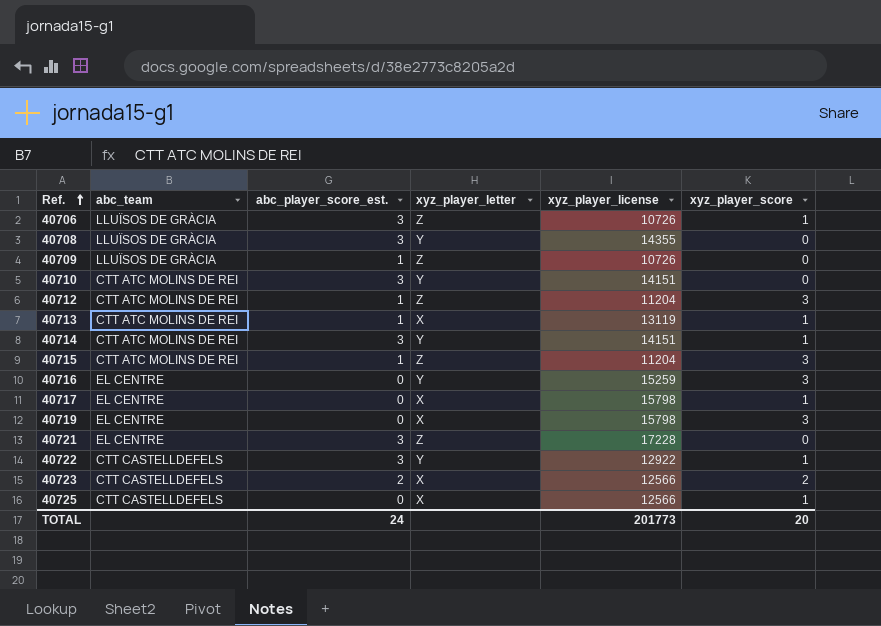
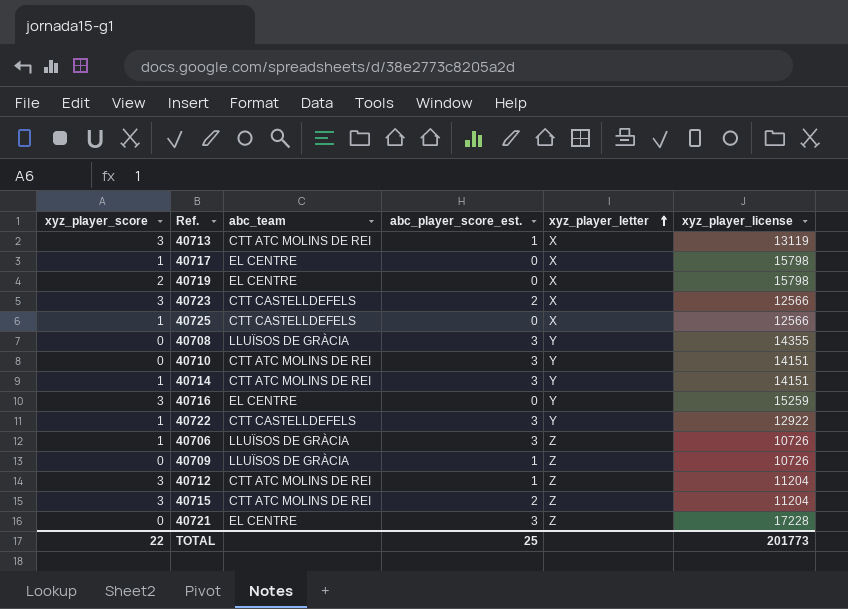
row order: Ref. ascending -> xyz_player_letter ascending
column xyz_player_score | position: 6 -> 1
40713 | xyz_player_score: 1 -> 3
40719 | xyz_player_score: 3 -> 2
40723 | xyz_player_score: 2 -> 3
40715 | abc_player_score_est.: 1 -> 2
TOTAL | xyz_player_score: 20 -> 22
TOTAL | abc_player_score_est.: 24 -> 25

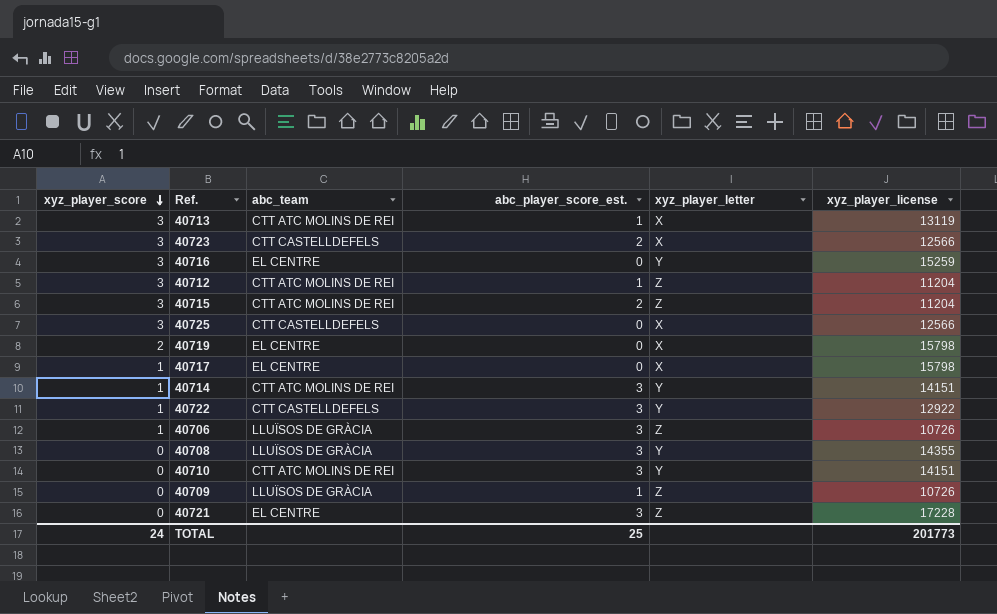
row order: xyz_player_letter ascending -> xyz_player_score descending
40725 | xyz_player_score: 1 -> 3
TOTAL | xyz_player_score: 22 -> 24

